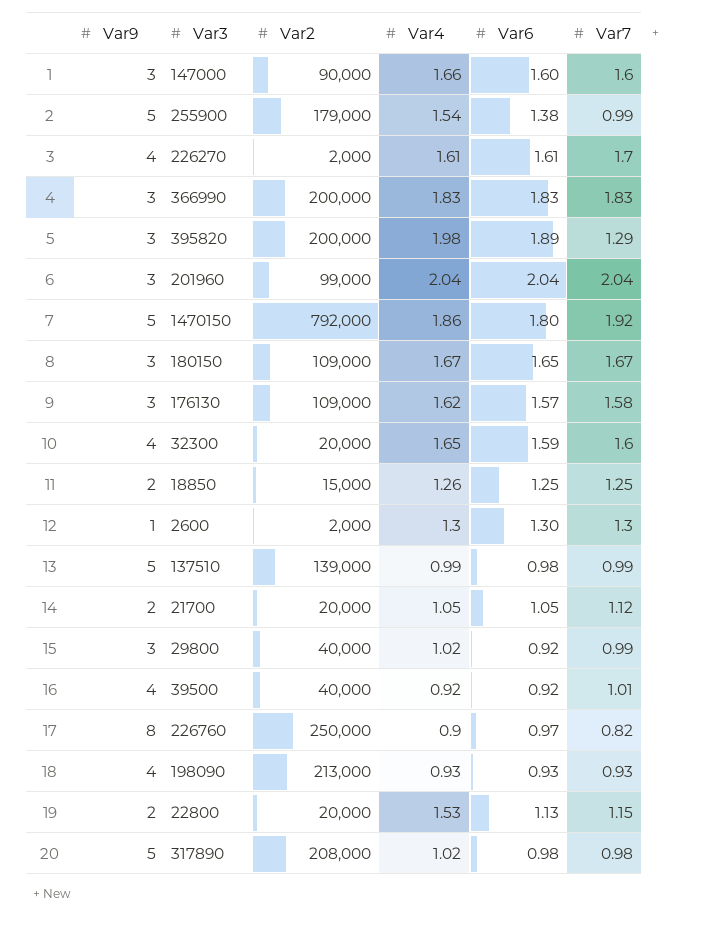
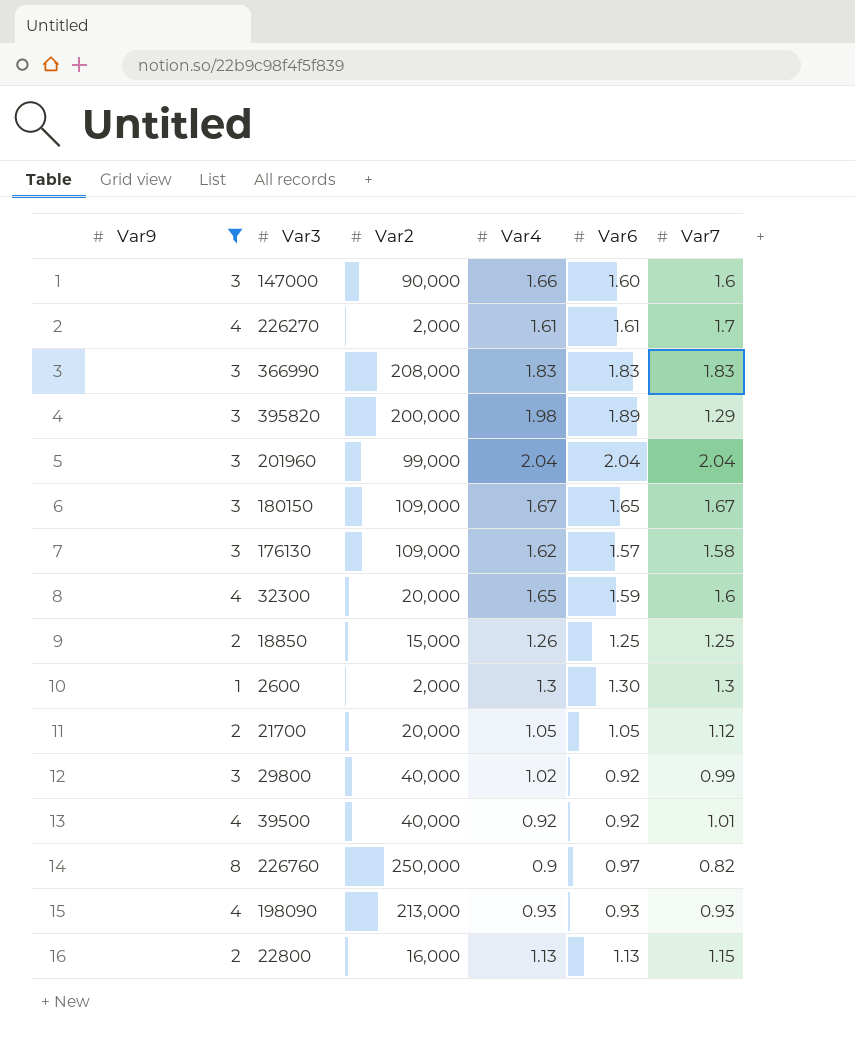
filter: none -> Var9 != 5
366990 | Var2: 200,000 -> 208,000
22800 | Var2: 20,000 -> 16,000
22800 | Var4: 1.53 -> 1.13

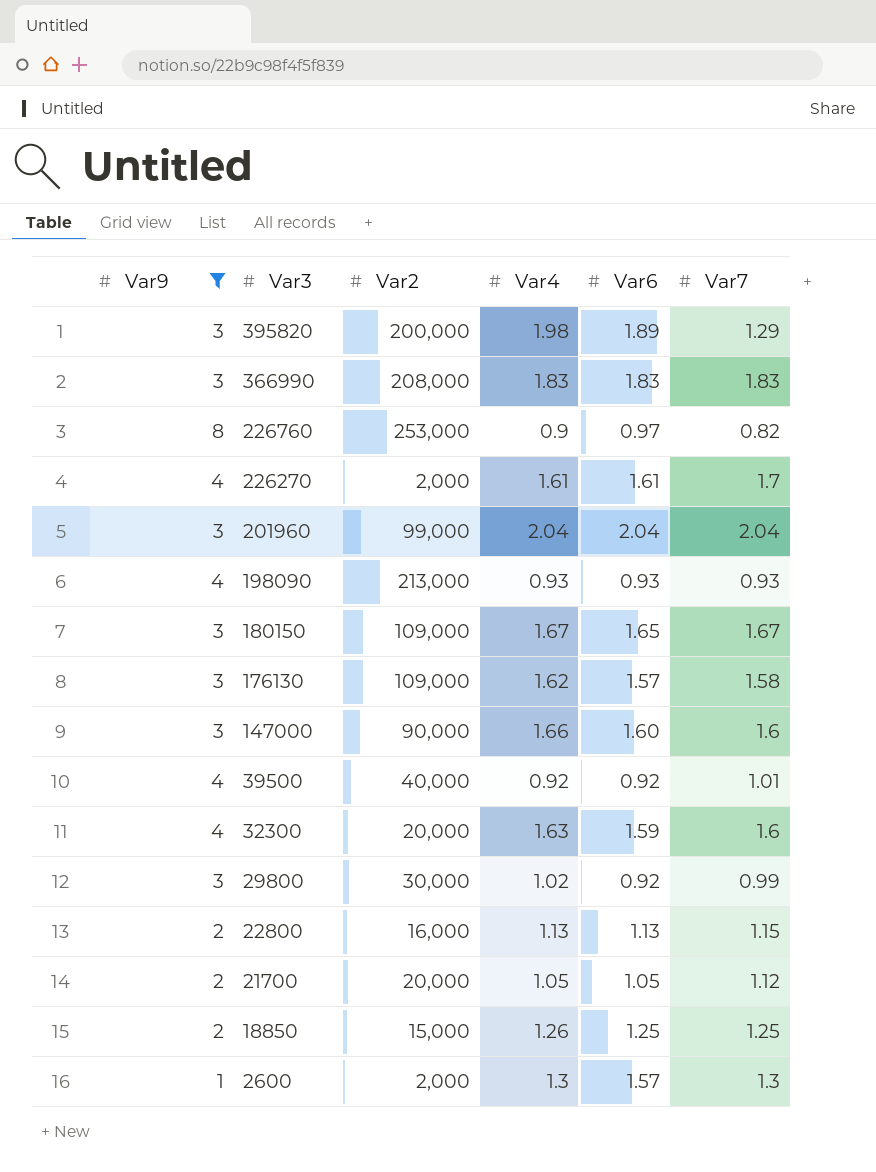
row order: none -> Var3 descending
226760 | Var2: 250,000 -> 253,000
32300 | Var4: 1.65 -> 1.63
29800 | Var2: 40,000 -> 30,000
2600 | Var6: 1.30 -> 1.57

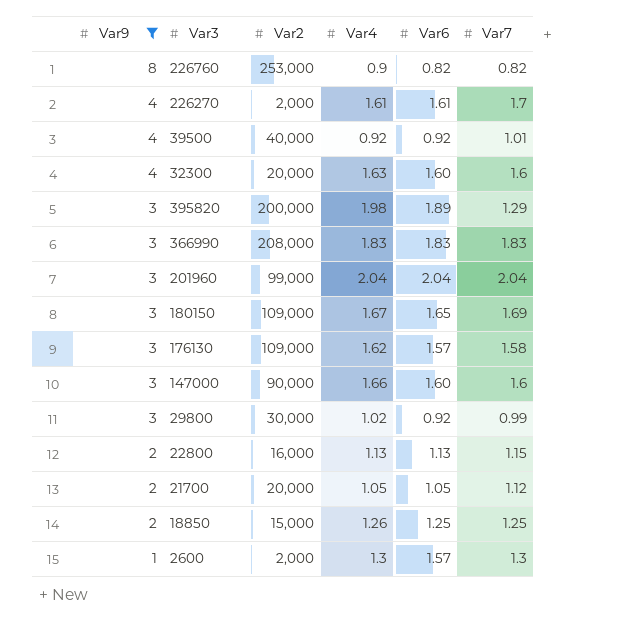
row order: Var3 descending -> Var9 descending
row 198090: 4 | 213,000 | 0.93 | 0.93 | 0.93 -> none
226760 | Var6: 0.97 -> 0.82
32300 | Var6: 1.59 -> 1.60
180150 | Var7: 1.67 -> 1.69

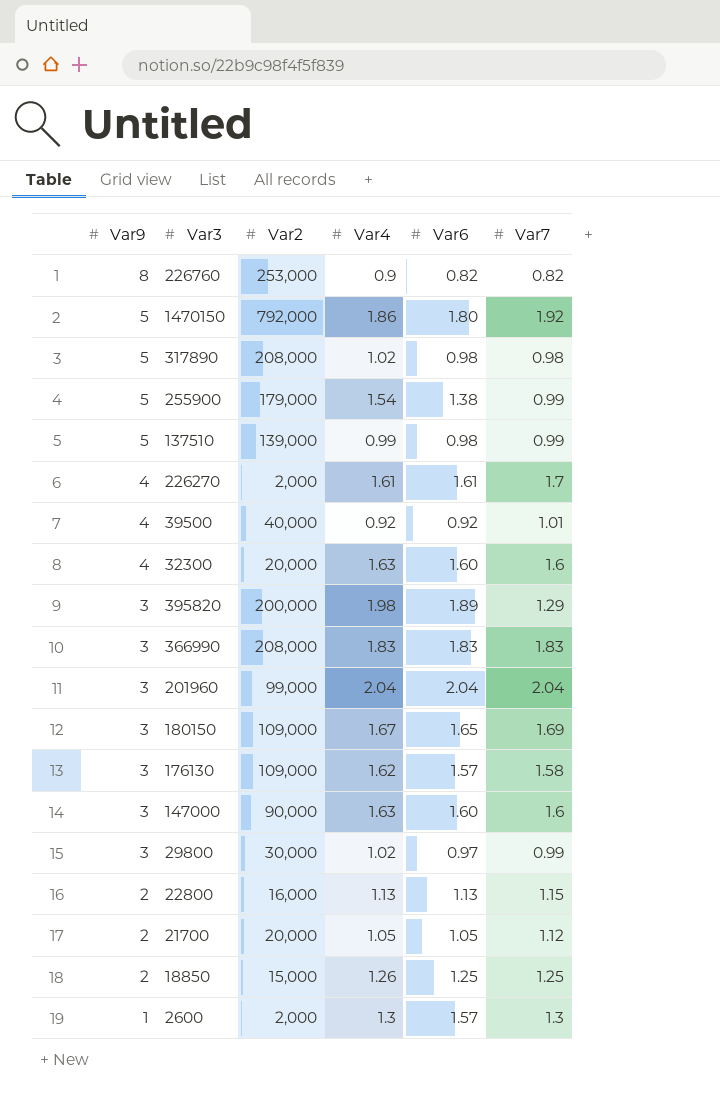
filter: Var9 != 5 -> none
147000 | Var4: 1.66 -> 1.63
29800 | Var6: 0.92 -> 0.97

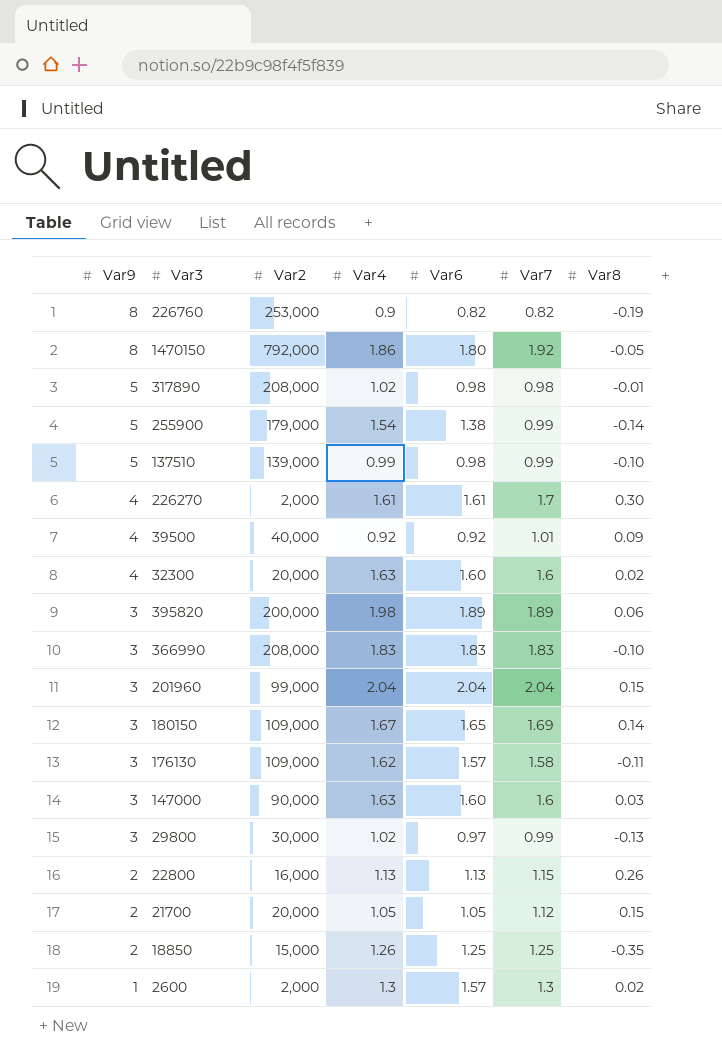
column Var8 | position: none -> 7
1470150 | Var9: 5 -> 8
395820 | Var7: 1.29 -> 1.89

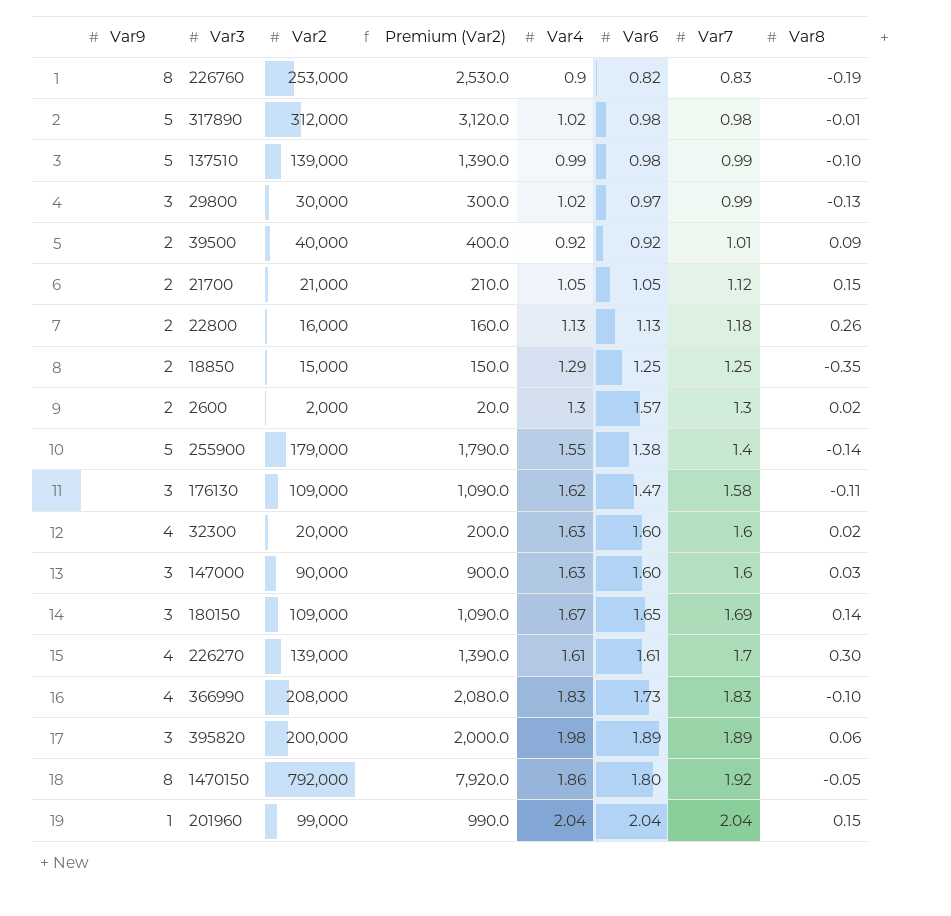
row order: Var9 descending -> Var7 ascending
column Premium (Var2) | formula: none -> [Var2] * 0.01
226760 | Var7: 0.82 -> 0.83
317890 | Var2: 208,000 -> 312,000
39500 | Var9: 4 -> 2
21700 | Var2: 20,000 -> 21,000
22800 | Var7: 1.15 -> 1.18
18850 | Var4: 1.26 -> 1.29
2600 | Var9: 1 -> 2
255900 | Var4: 1.54 -> 1.55
255900 | Var7: 0.99 -> 1.4
176130 | Var6: 1.57 -> 1.47
226270 | Var2: 2,000 -> 139,000
366990 | Var9: 3 -> 4
366990 | Var6: 1.83 -> 1.73
201960 | Var9: 3 -> 1

